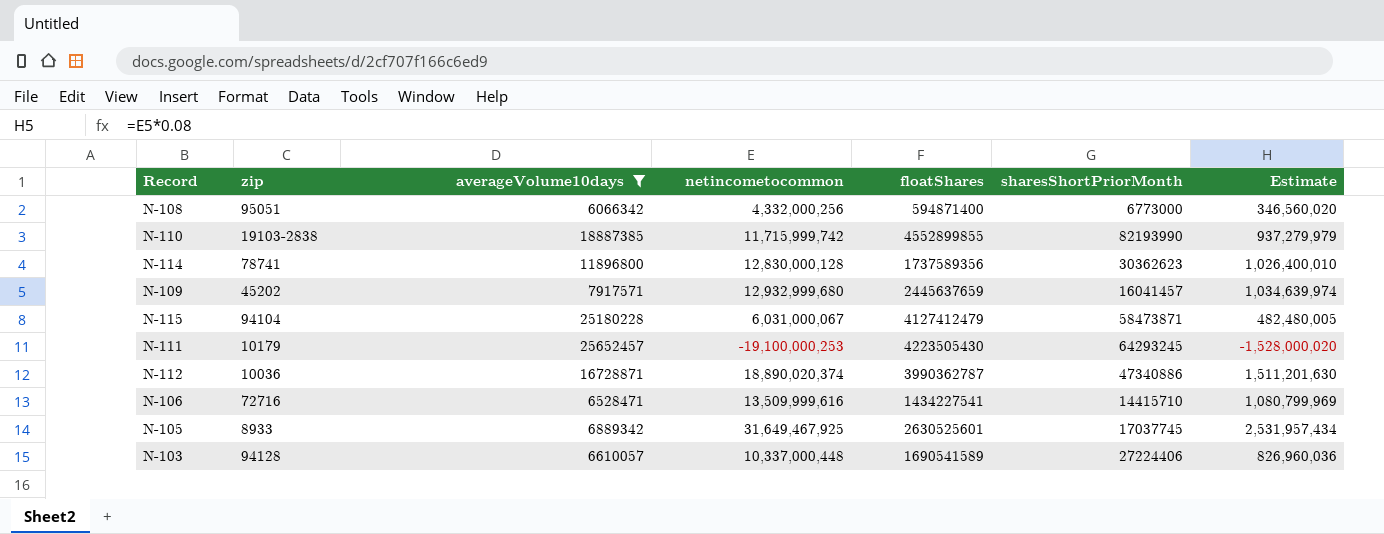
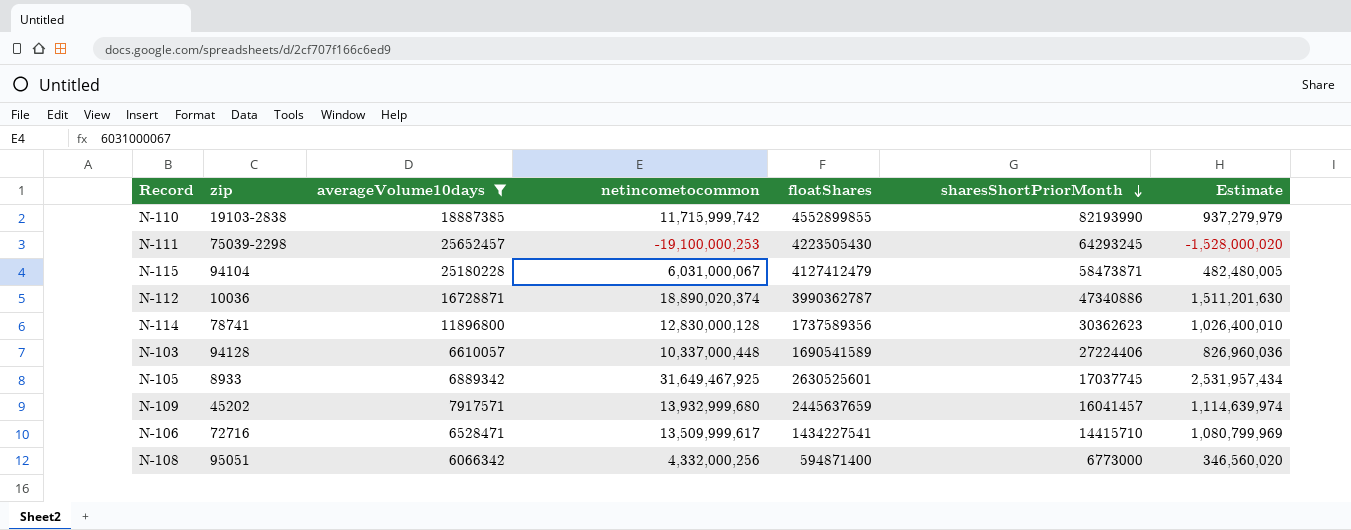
row order: none -> sharesShortPriorMonth descending
N-111 | zip: 10179 -> 75039-2298
N-109 | netincometocommon: 12,932,999,680 -> 13,932,999,680
N-109 | Estimate: 1,034,639,974 -> 1,114,639,974
N-106 | netincometocommon: 13,509,999,616 -> 13,509,999,617

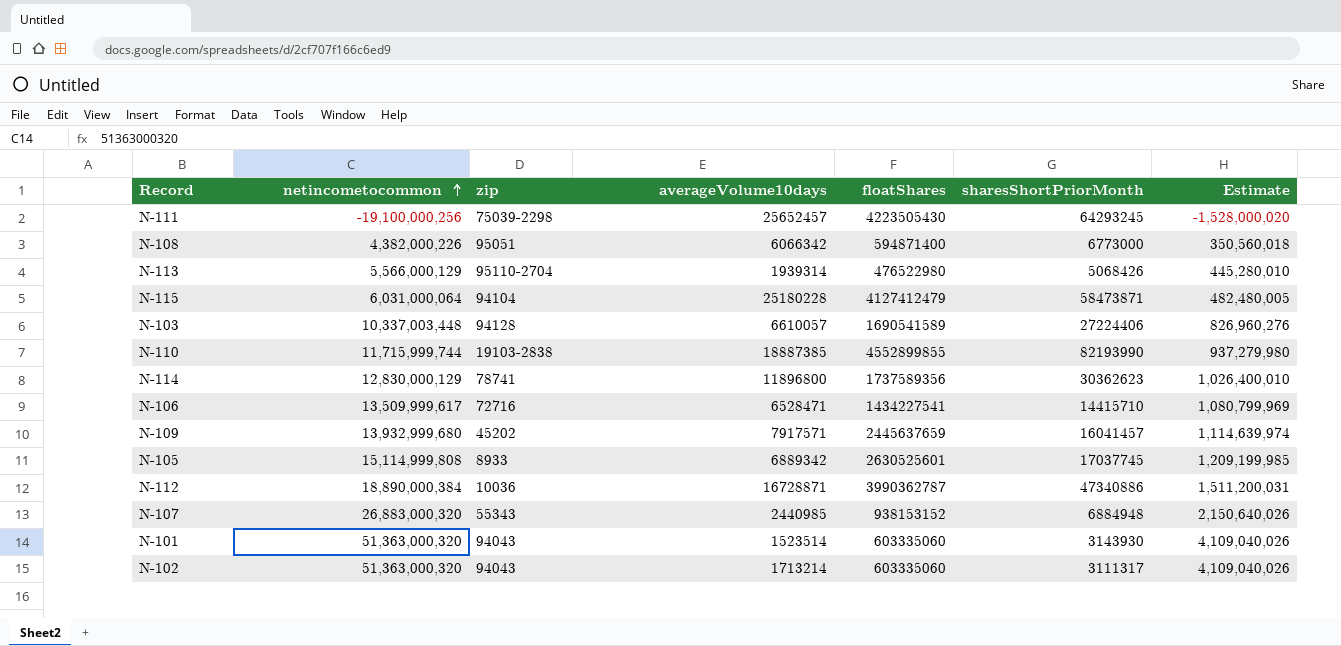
filter: averageVolume10days >= 6066342 -> none
row order: sharesShortPriorMonth descending -> netincometocommon ascending
column netincometocommon | position: 4 -> 2
N-111 | netincometocommon: -19,100,000,253 -> -19,100,000,256
N-108 | netincometocommon: 4,332,000,256 -> 4,382,000,226
N-108 | Estimate: 346,560,020 -> 350,560,018
N-115 | netincometocommon: 6,031,000,067 -> 6,031,000,064
N-103 | netincometocommon: 10,337,000,448 -> 10,337,003,448
N-103 | Estimate: 826,960,036 -> 826,960,276
N-110 | netincometocommon: 11,715,999,742 -> 11,715,999,744
N-110 | Estimate: 937,279,979 -> 937,279,980
N-114 | netincometocommon: 12,830,000,128 -> 12,830,000,129
N-105 | netincometocommon: 31,649,467,925 -> 15,114,999,808
N-105 | Estimate: 2,531,957,434 -> 1,209,199,985
N-112 | netincometocommon: 18,890,020,374 -> 18,890,000,384
N-112 | Estimate: 1,511,201,630 -> 1,511,200,031

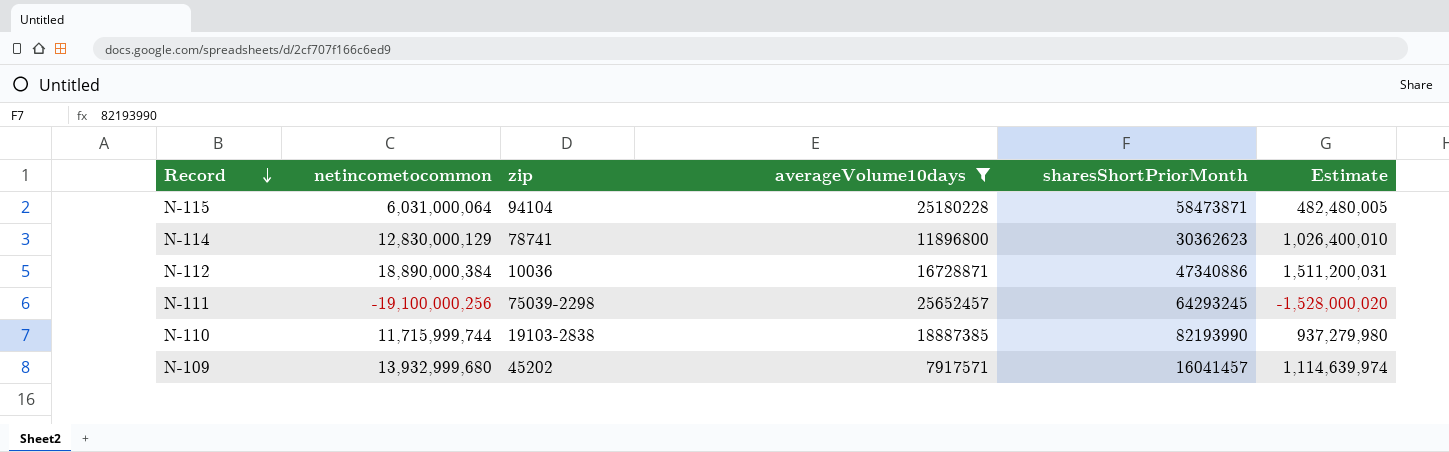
filter: none -> averageVolume10days >= 7917571
row order: netincometocommon ascending -> Record descending
column floatShares | position: 5 -> none

